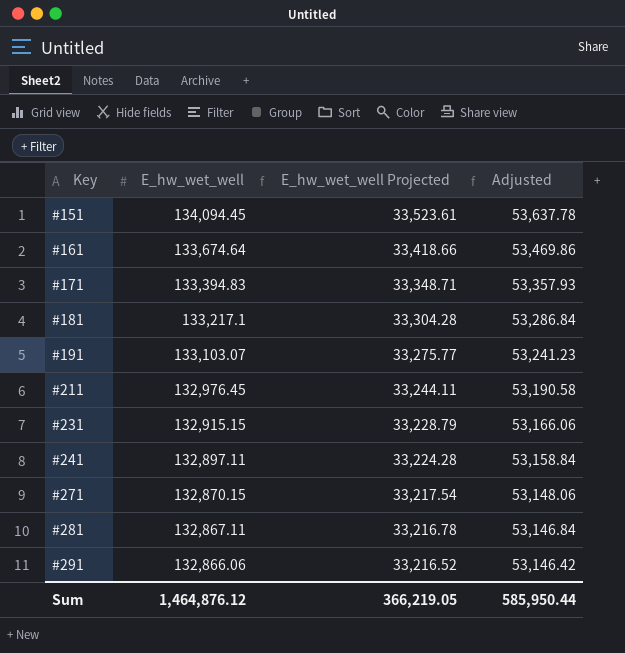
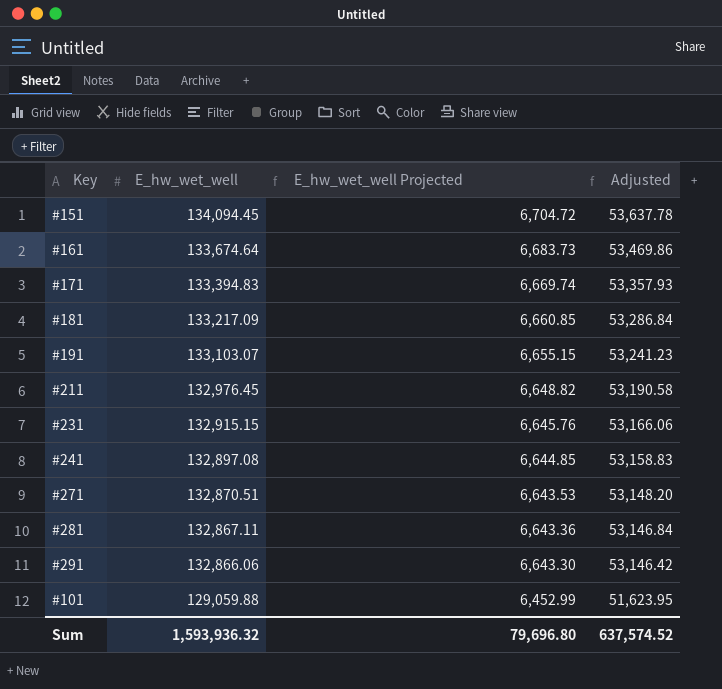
column E_hw_wet_well Projected | formula: [E_hw_wet_well] * 0.25 -> [E_hw_wet_well] * 0.05
#181 | E_hw_wet_well: 133,217.1 -> 133,217.09
#241 | E_hw_wet_well: 132,897.11 -> 132,897.08
#241 | Adjusted: 53,158.84 -> 53,158.83
#271 | E_hw_wet_well: 132,870.15 -> 132,870.51
#271 | Adjusted: 53,148.06 -> 53,148.20
row #101: none -> 129,059.88 | 6,452.99 | 51,623.95
Sum | E_hw_wet_well: 1,464,876.12 -> 1,593,936.32
Sum | E_hw_wet_well Projected: 366,219.05 -> 79,696.80
Sum | Adjusted: 585,950.44 -> 637,574.52

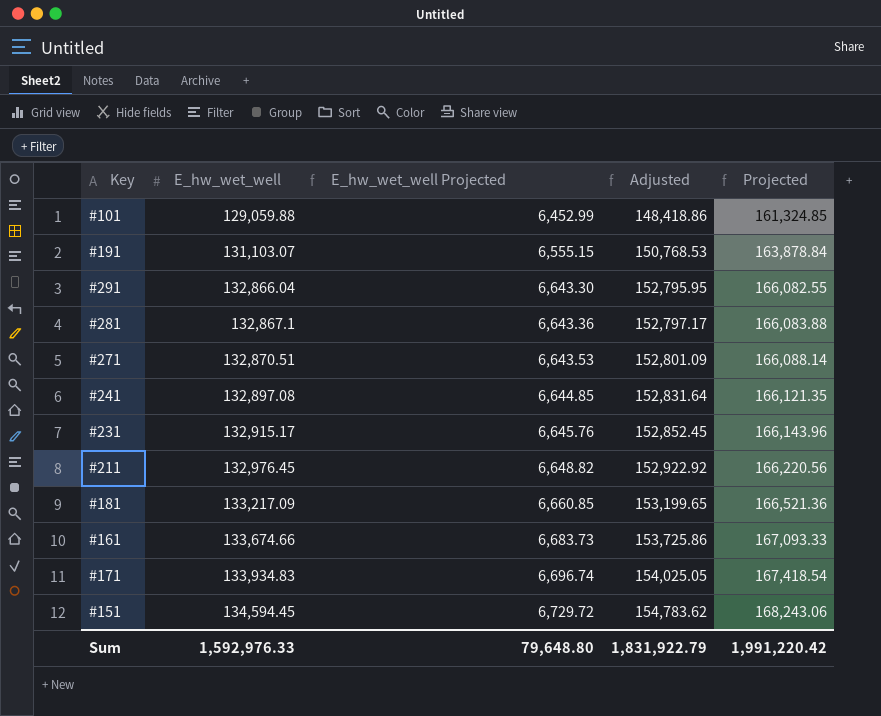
row order: E_hw_wet_well descending -> E_hw_wet_well ascending
column Adjusted | formula: [E_hw_wet_well] * 0.4 -> [E_hw_wet_well] * 1.15
column Projected | formula: none -> [E_hw_wet_well] * 1.25
#191 | E_hw_wet_well: 133,103.07 -> 131,103.07
#191 | E_hw_wet_well Projected: 6,655.15 -> 6,555.15
#291 | E_hw_wet_well: 132,866.06 -> 132,866.04
#281 | E_hw_wet_well: 132,867.11 -> 132,867.1
#231 | E_hw_wet_well: 132,915.15 -> 132,915.17
#161 | E_hw_wet_well: 133,674.64 -> 133,674.66
#171 | E_hw_wet_well: 133,394.83 -> 133,934.83
#171 | E_hw_wet_well Projected: 6,669.74 -> 6,696.74
#151 | E_hw_wet_well: 134,094.45 -> 134,594.45
#151 | E_hw_wet_well Projected: 6,704.72 -> 6,729.72
Sum | E_hw_wet_well: 1,593,936.32 -> 1,592,976.33
Sum | E_hw_wet_well Projected: 79,696.80 -> 79,648.80
Sum | Adjusted: 637,574.52 -> 1,831,922.79

